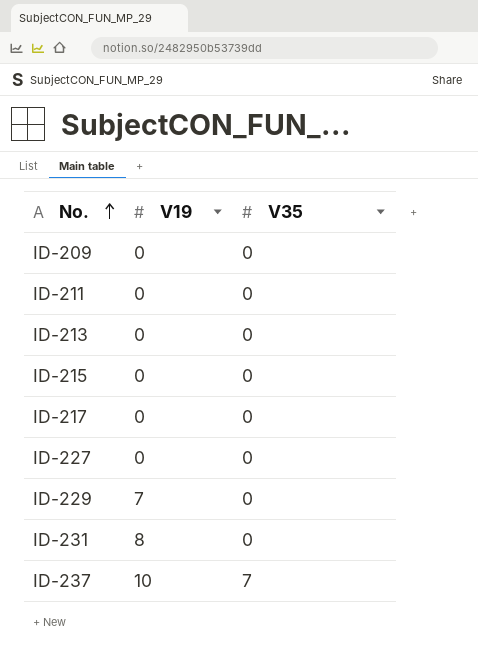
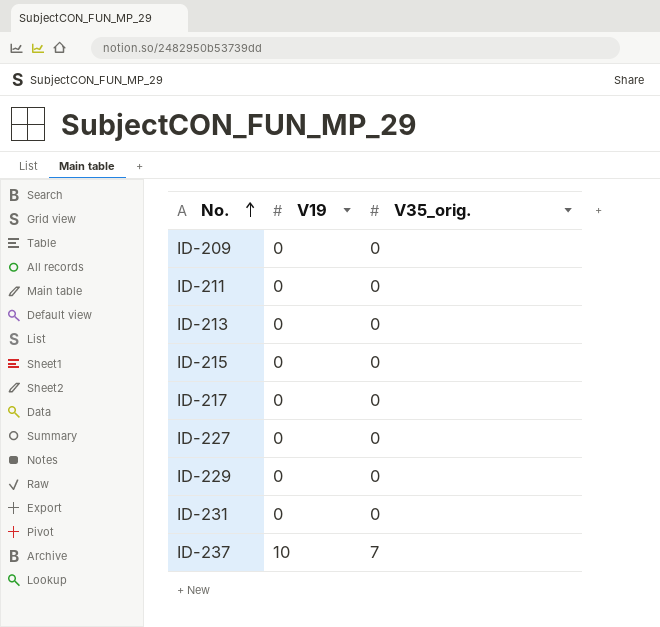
column name: V35 -> V35_orig.
ID-229 | V19: 7 -> 0
ID-231 | V19: 8 -> 0

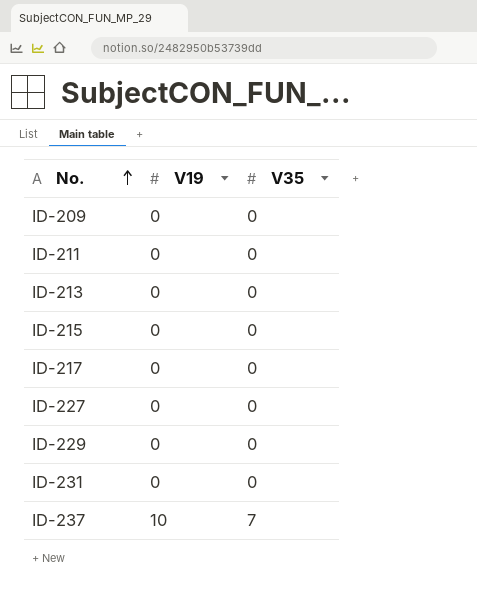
column name: V35_orig. -> V35

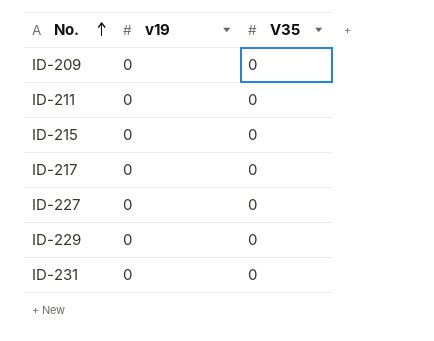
column name: V19 -> v19
row ID-213: 0 | 0 -> none
row ID-237: 10 | 7 -> none

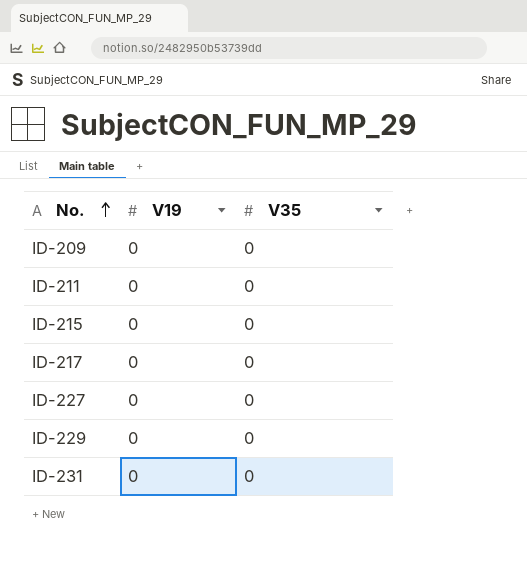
column name: v19 -> V19

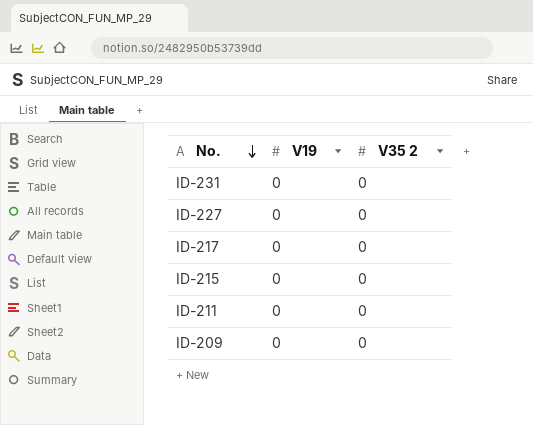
row order: No. ascending -> No. descending
column name: V35 -> V35 2
row ID-229: 0 | 0 -> none

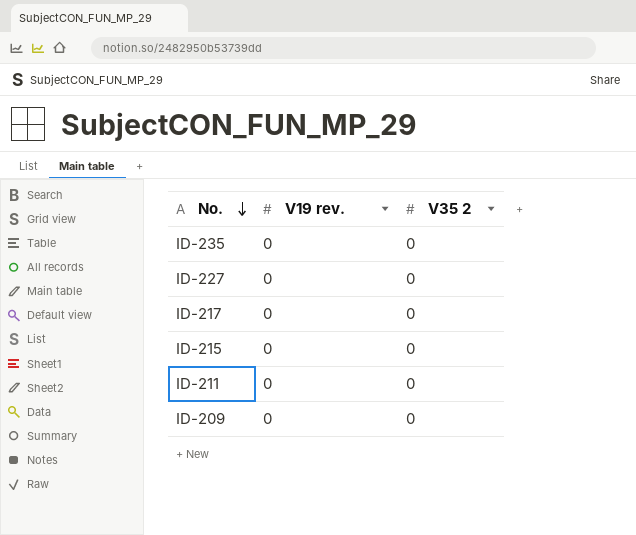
column name: V19 -> V19 rev.
row ID-231: 0 | 0 -> none
row ID-235: none -> 0 | 0

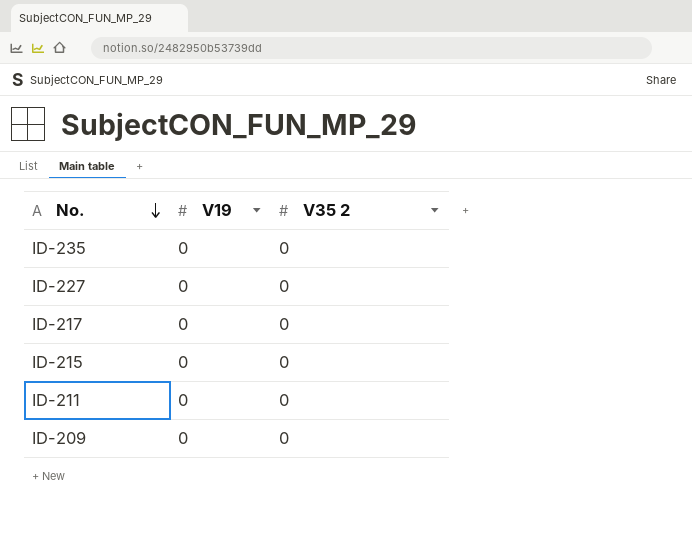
column name: V19 rev. -> V19

